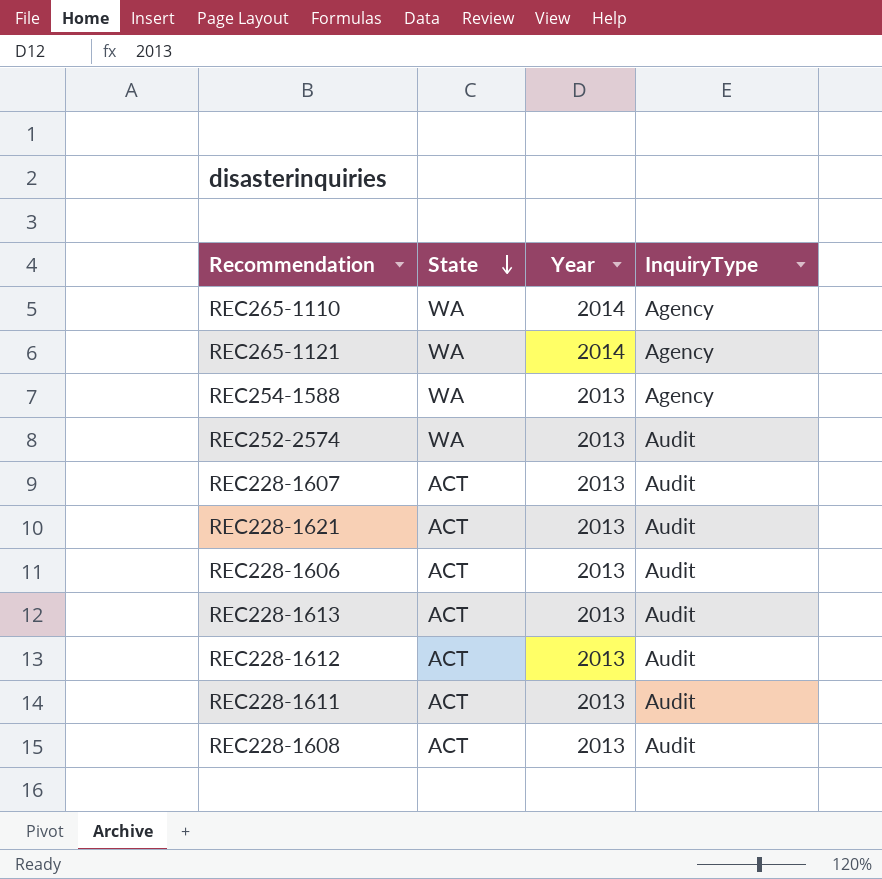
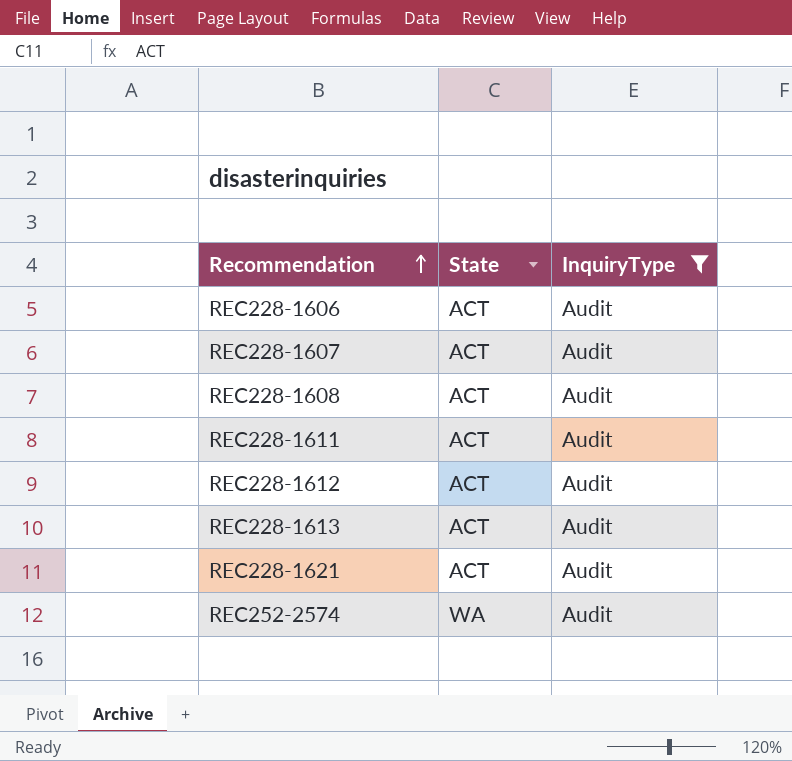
filter: none -> InquiryType = Audit
row order: State descending -> Recommendation ascending
column Year | position: 3 -> none

